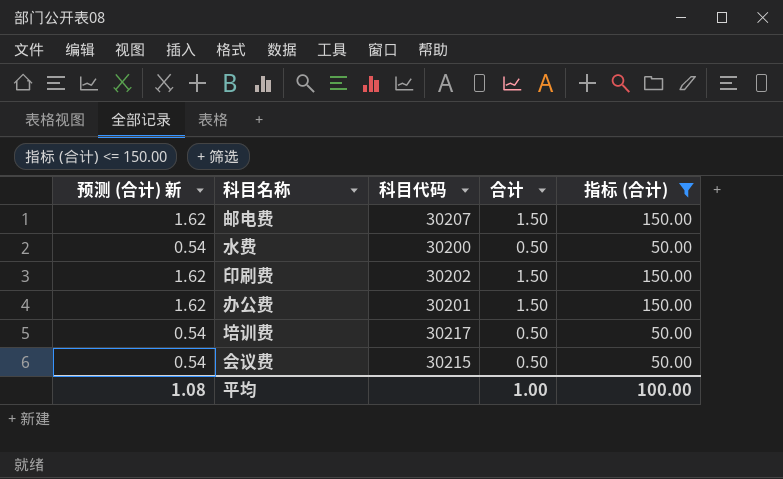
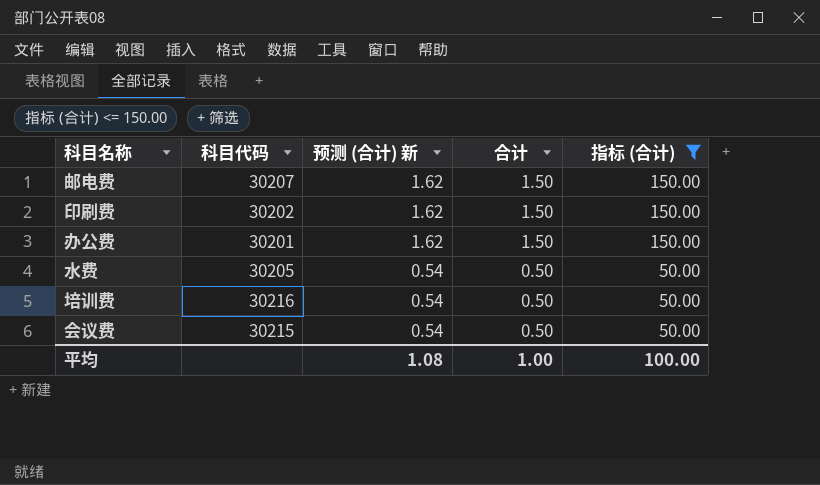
row order: none -> 预测 (合计) 新 descending
column 预测 (合计) 新 | position: 1 -> 3
水费 | 科目代码: 30200 -> 30205
培训费 | 科目代码: 30217 -> 30216

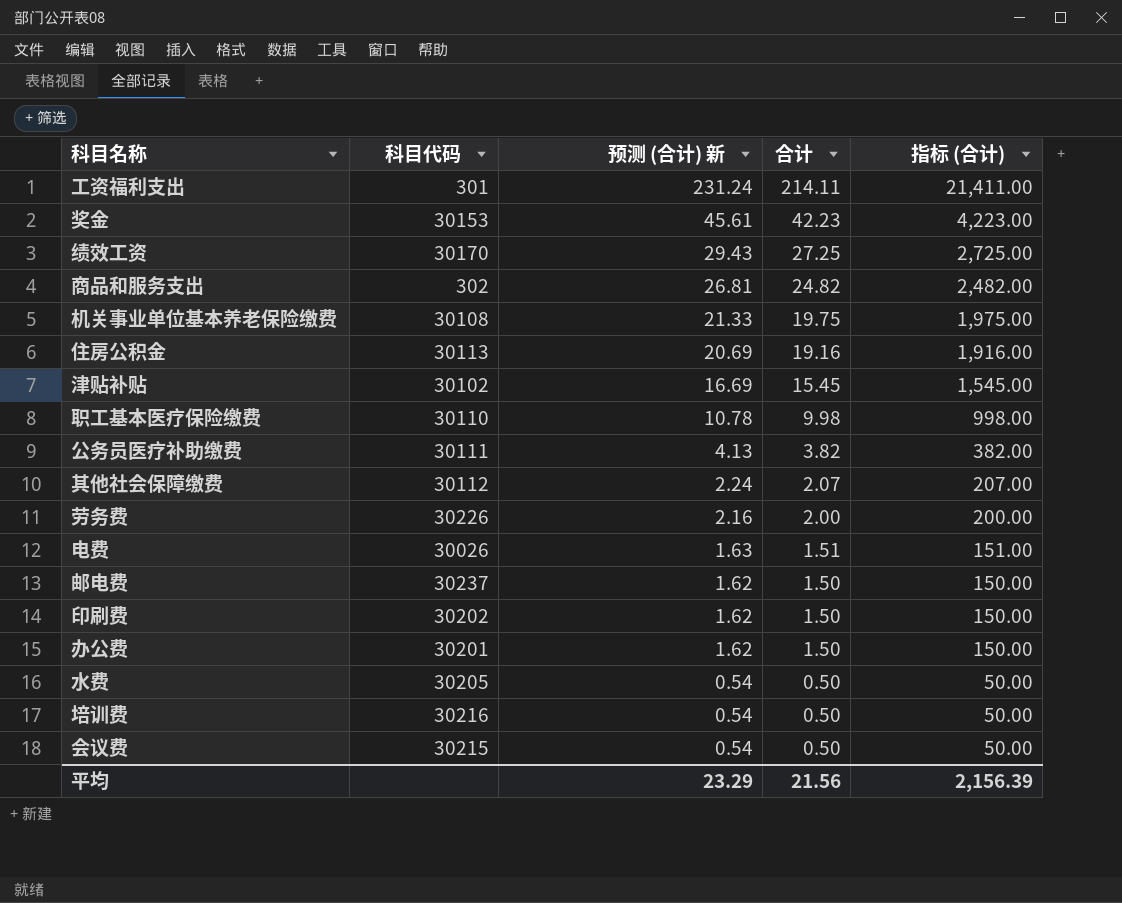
filter: 指标 (合计) <= 150.00 -> none
邮电费 | 科目代码: 30207 -> 30237
平均 | 预测 (合计) 新: 1.08 -> 23.29
平均 | 合计: 1.00 -> 21.56
平均 | 指标 (合计): 100.00 -> 2,156.39

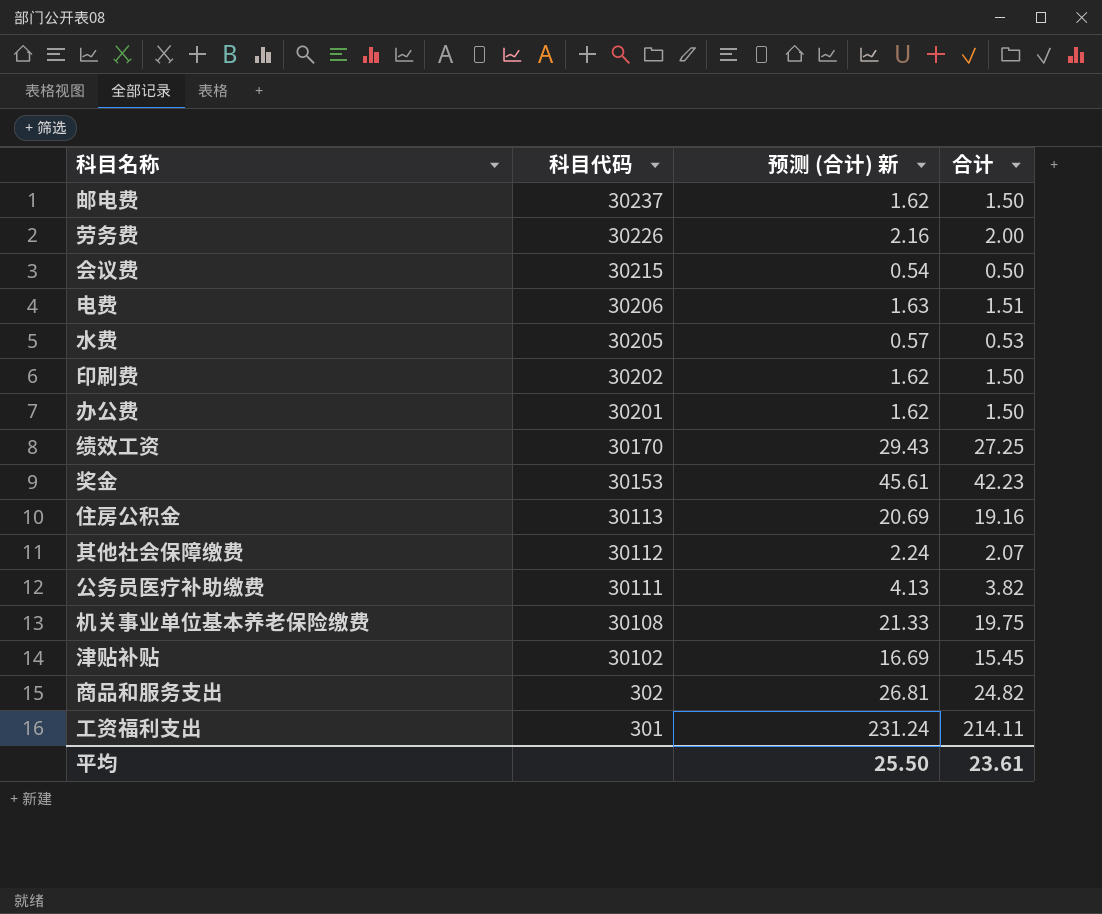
row order: 预测 (合计) 新 descending -> 科目代码 descending
column 指标 (合计) | formula: [合计] * 100 -> none
row 职工基本医疗保险缴费: 30110 | 10.78 | 9.98 | 998.00 -> none
row 培训费: 30216 | 0.54 | 0.50 | 50.00 -> none
电费 | 科目代码: 30026 -> 30206
水费 | 预测 (合计) 新: 0.54 -> 0.57
水费 | 合计: 0.50 -> 0.53
平均 | 预测 (合计) 新: 23.29 -> 25.50
平均 | 合计: 21.56 -> 23.61

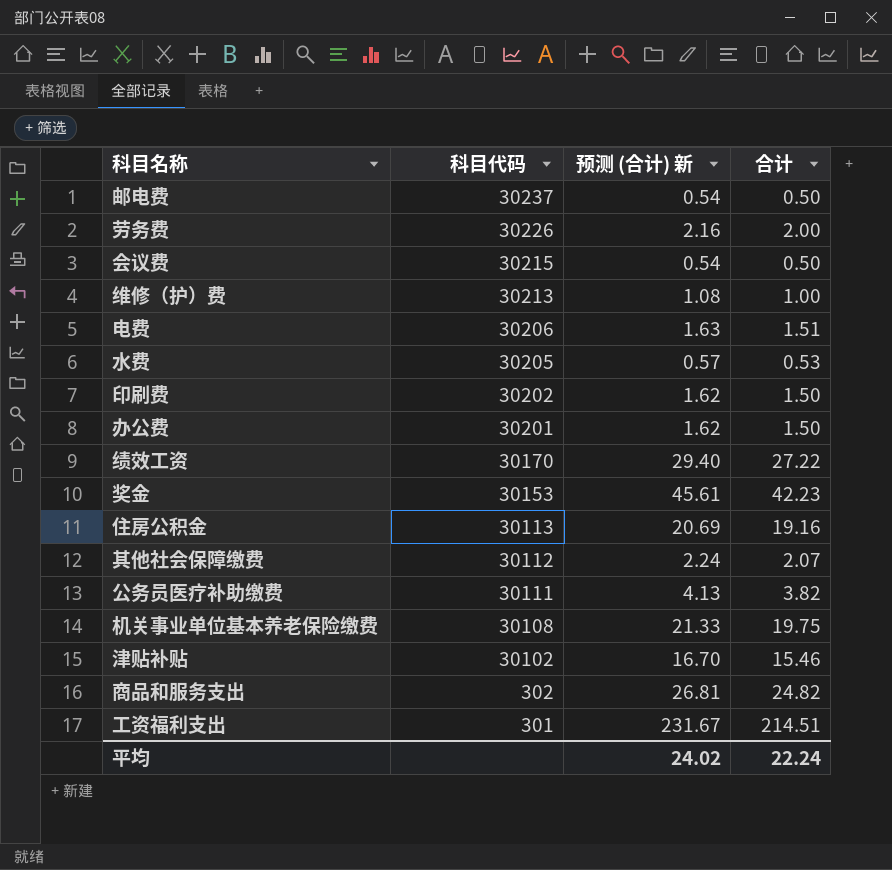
邮电费 | 预测 (合计) 新: 1.62 -> 0.54
邮电费 | 合计: 1.50 -> 0.50
row 维修（护）费: none -> 30213 | 1.08 | 1.00
绩效工资 | 预测 (合计) 新: 29.43 -> 29.40
绩效工资 | 合计: 27.25 -> 27.22
津贴补贴 | 预测 (合计) 新: 16.69 -> 16.70
津贴补贴 | 合计: 15.45 -> 15.46
工资福利支出 | 预测 (合计) 新: 231.24 -> 231.67
工资福利支出 | 合计: 214.11 -> 214.51
平均 | 预测 (合计) 新: 25.50 -> 24.02
平均 | 合计: 23.61 -> 22.24

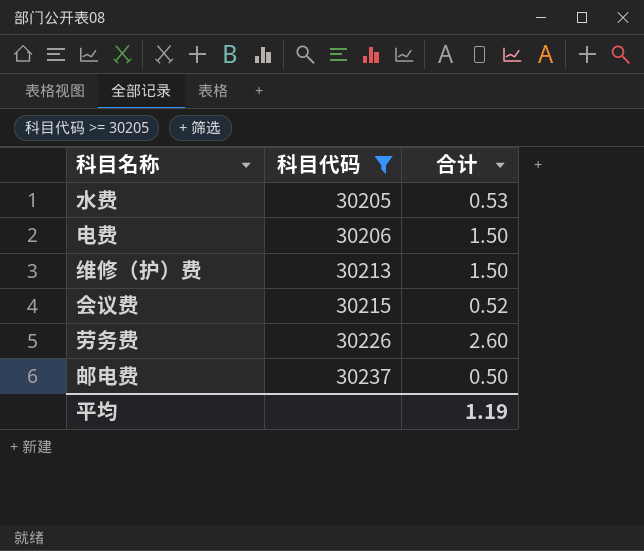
filter: none -> 科目代码 >= 30205
row order: 科目代码 descending -> 科目代码 ascending
column 预测 (合计) 新 | formula: [合计] * 1.08 -> none
电费 | 合计: 1.51 -> 1.50
维修（护）费 | 合计: 1.00 -> 1.50
会议费 | 合计: 0.50 -> 0.52
劳务费 | 合计: 2.00 -> 2.60
平均 | 合计: 22.24 -> 1.19

